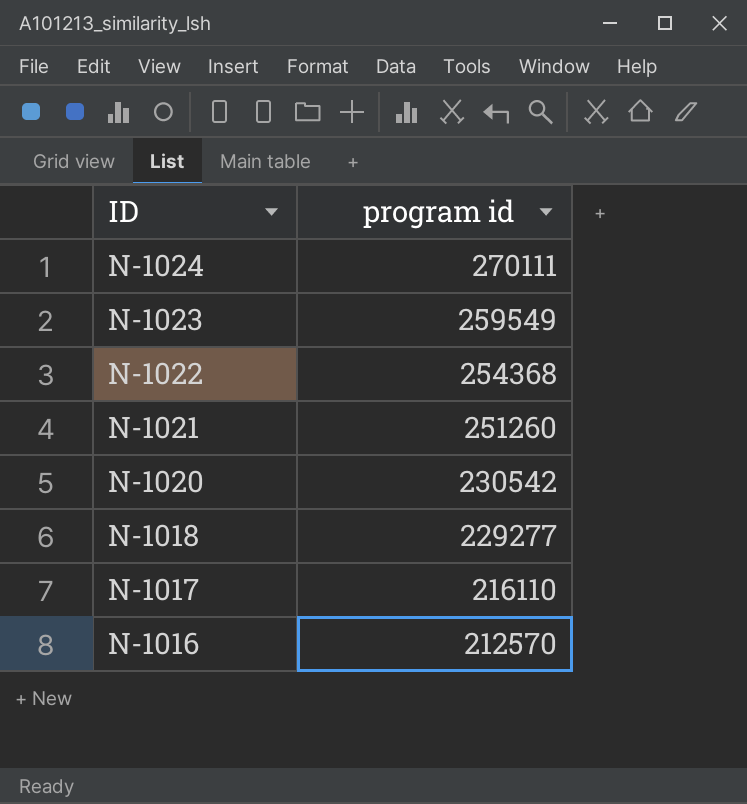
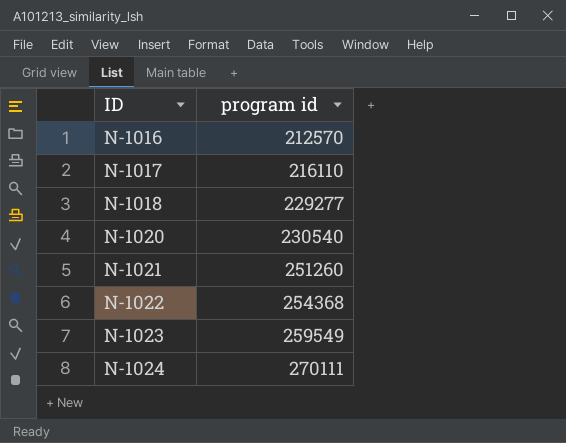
row order: ID descending -> ID ascending
N-1020 | program id: 230542 -> 230540

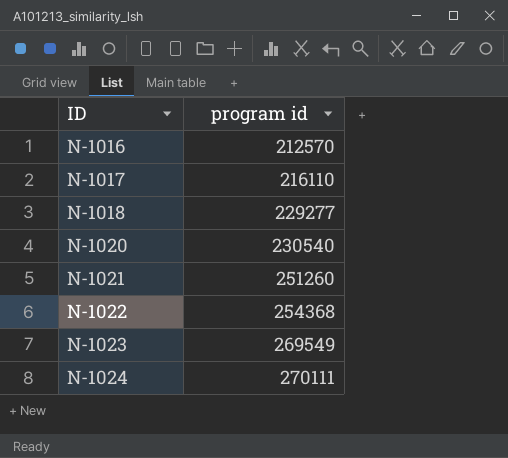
N-1023 | program id: 259549 -> 269549

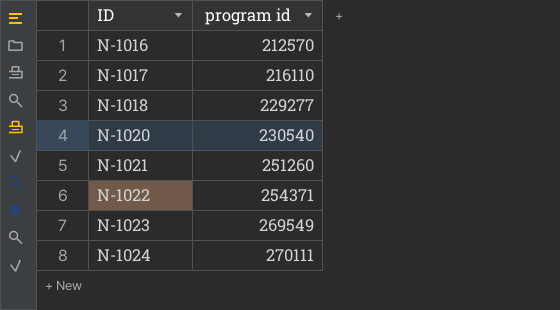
N-1022 | program id: 254368 -> 254371

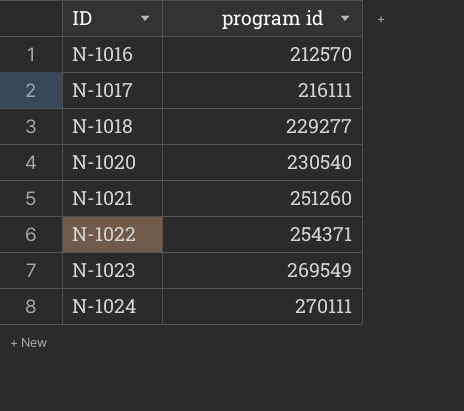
N-1017 | program id: 216110 -> 216111

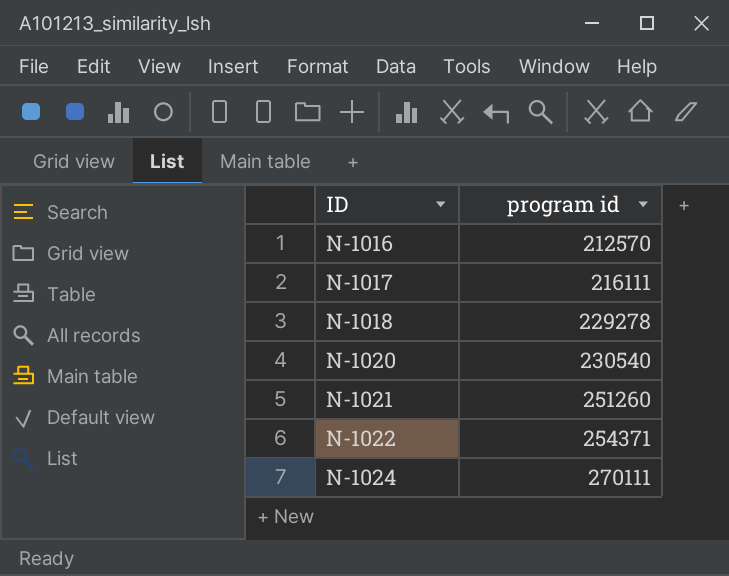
row N-1023: 269549 -> none
N-1018 | program id: 229277 -> 229278

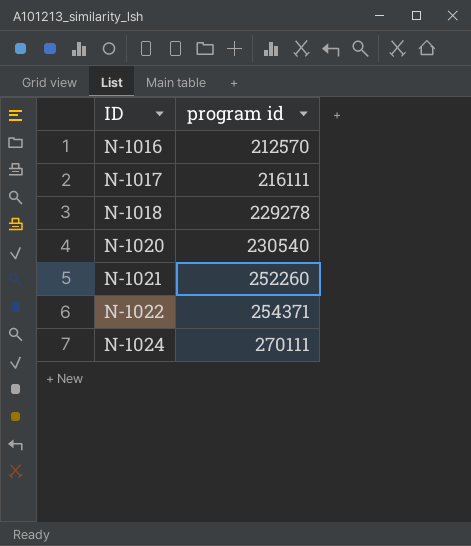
N-1021 | program id: 251260 -> 252260

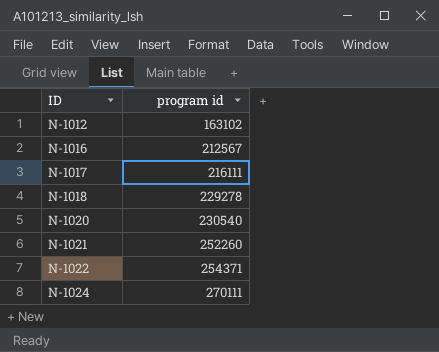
row N-1012: none -> 163102
N-1016 | program id: 212570 -> 212567

